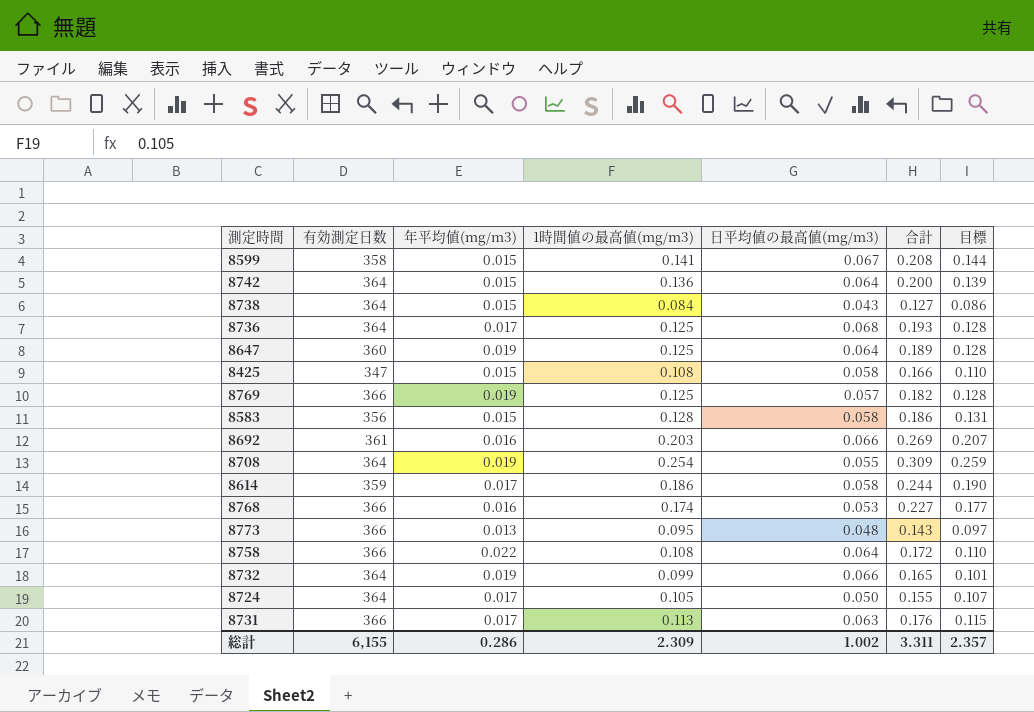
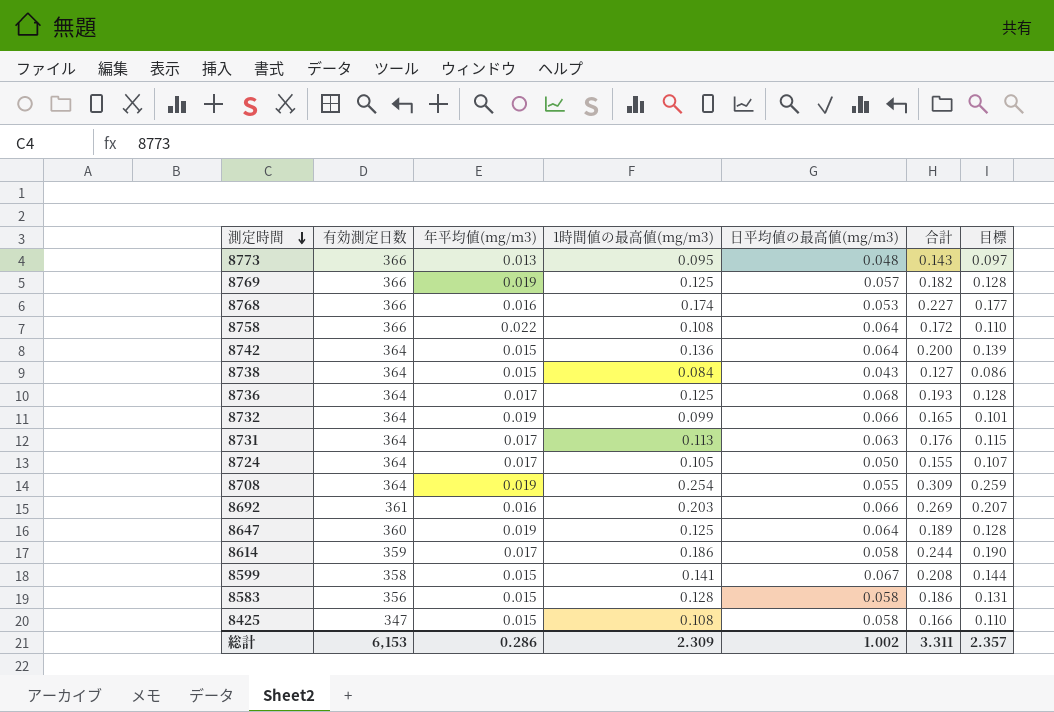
row order: none -> 測定時間 descending
8731 | 有効測定日数: 366 -> 364
総計 | 有効測定日数: 6,155 -> 6,153

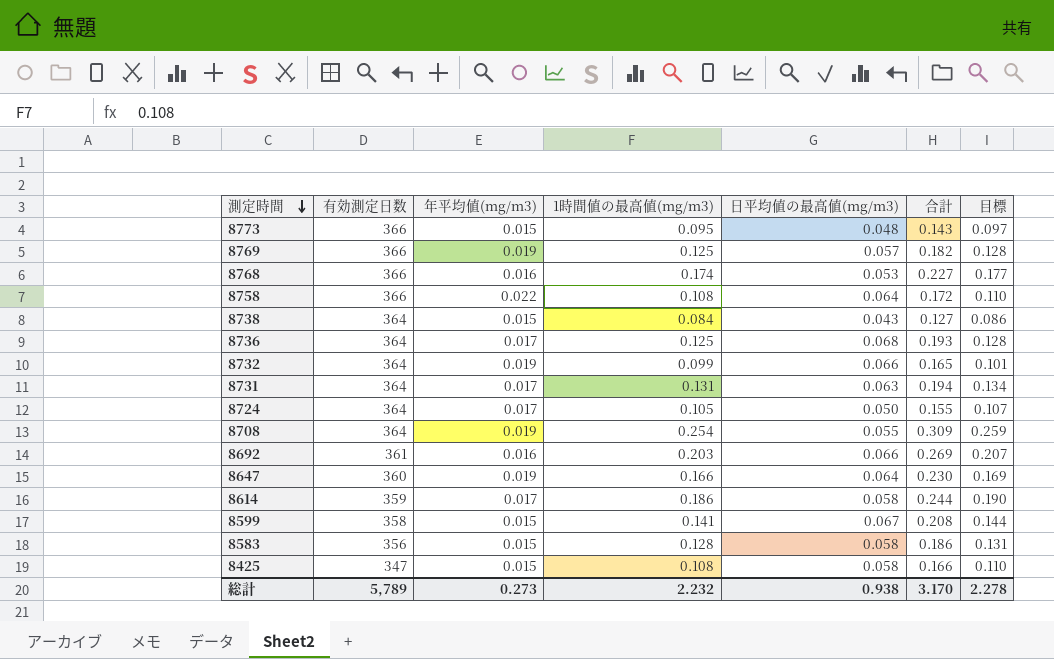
row 8742: 364 | 0.015 | 0.136 | 0.064 | 0.200 | 0.139 -> none
8773 | 年平均値(mg/m3): 0.013 -> 0.015
8731 | 1時間値の最高値(mg/m3): 0.113 -> 0.131
8731 | 合計: 0.176 -> 0.194
8731 | 目標: 0.115 -> 0.134
8647 | 1時間値の最高値(mg/m3): 0.125 -> 0.166
8647 | 合計: 0.189 -> 0.230
8647 | 目標: 0.128 -> 0.169
総計 | 有効測定日数: 6,153 -> 5,789
総計 | 年平均値(mg/m3): 0.286 -> 0.273
総計 | 1時間値の最高値(mg/m3): 2.309 -> 2.232
総計 | 日平均値の最高値(mg/m3): 1.002 -> 0.938
総計 | 合計: 3.311 -> 3.170
総計 | 目標: 2.357 -> 2.278

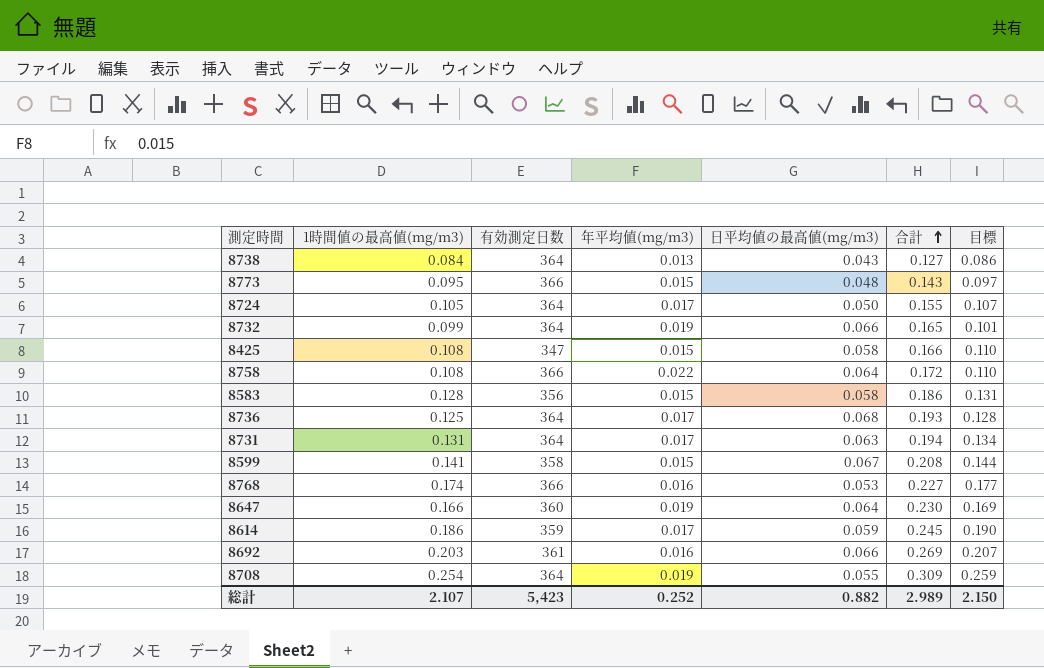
row order: 測定時間 descending -> 合計 ascending
column 1時間値の最高値(mg/m3) | position: 4 -> 2
row 8769: 366 | 0.019 | 0.125 | 0.057 | 0.182 | 0.128 -> none
8738 | 年平均値(mg/m3): 0.015 -> 0.013
8614 | 日平均値の最高値(mg/m3): 0.058 -> 0.059
8614 | 合計: 0.244 -> 0.245
総計 | 1時間値の最高値(mg/m3): 2.232 -> 2.107
総計 | 有効測定日数: 5,789 -> 5,423
総計 | 年平均値(mg/m3): 0.273 -> 0.252
総計 | 日平均値の最高値(mg/m3): 0.938 -> 0.882
総計 | 合計: 3.170 -> 2.989
総計 | 目標: 2.278 -> 2.150

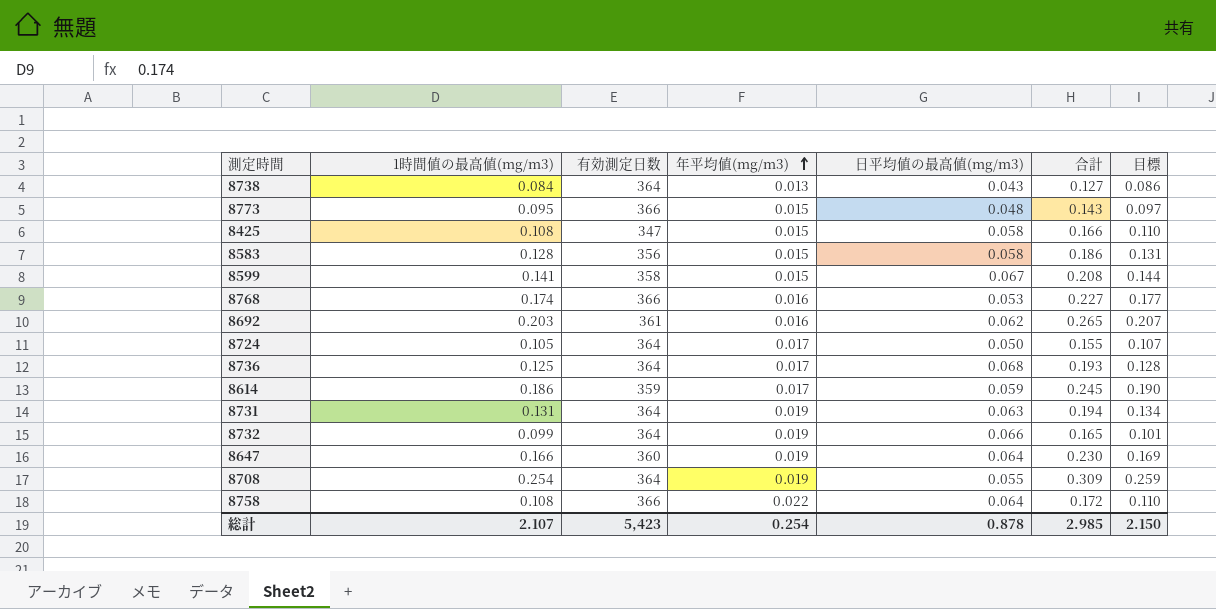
row order: 合計 ascending -> 年平均値(mg/m3) ascending
8692 | 日平均値の最高値(mg/m3): 0.066 -> 0.062
8692 | 合計: 0.269 -> 0.265
8731 | 年平均値(mg/m3): 0.017 -> 0.019
総計 | 年平均値(mg/m3): 0.252 -> 0.254
総計 | 日平均値の最高値(mg/m3): 0.882 -> 0.878
総計 | 合計: 2.989 -> 2.985

